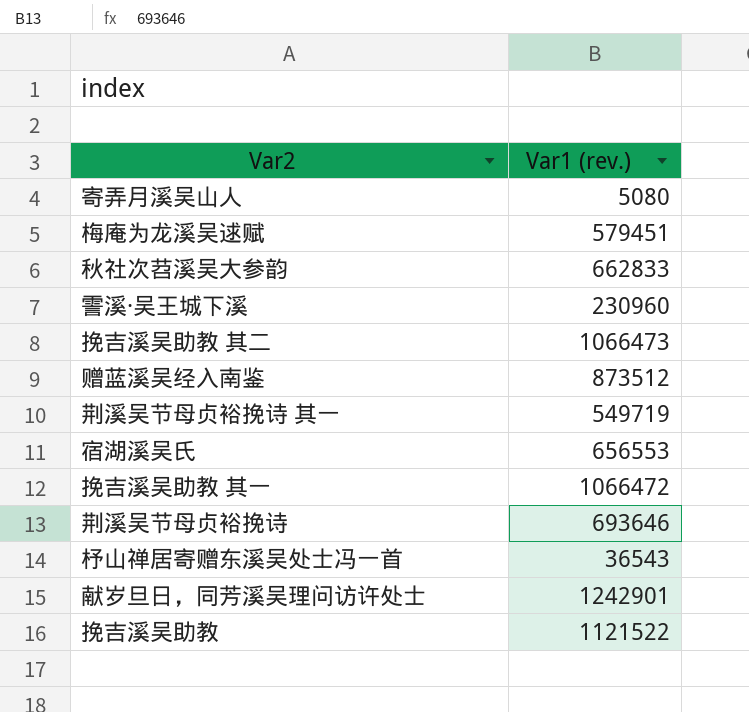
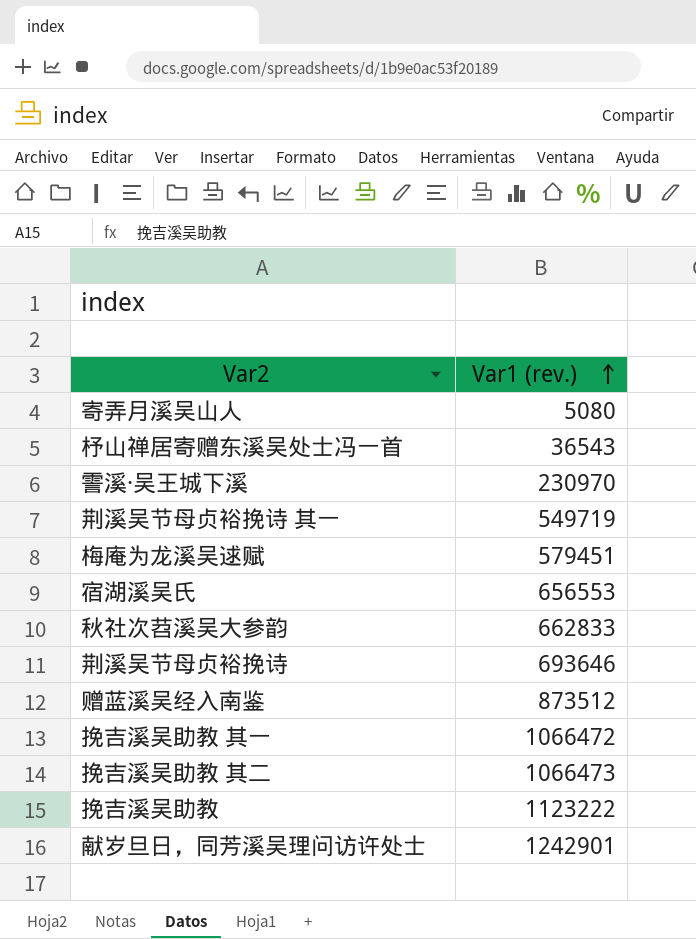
row order: none -> Var1 (rev.) ascending
霅溪·吴王城下溪 | Var1 (rev.): 230960 -> 230970
挽吉溪吴助教 | Var1 (rev.): 1121522 -> 1123222

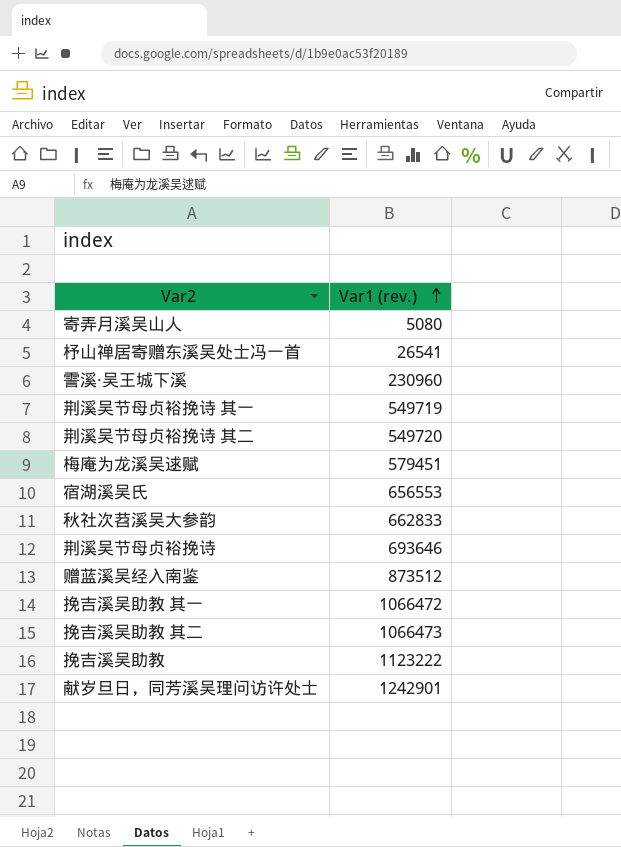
杼山禅居寄赠东溪吴处士冯一首 | Var1 (rev.): 36543 -> 26541
霅溪·吴王城下溪 | Var1 (rev.): 230970 -> 230960
row 荆溪吴节母贞裕挽诗 其二: none -> 549720

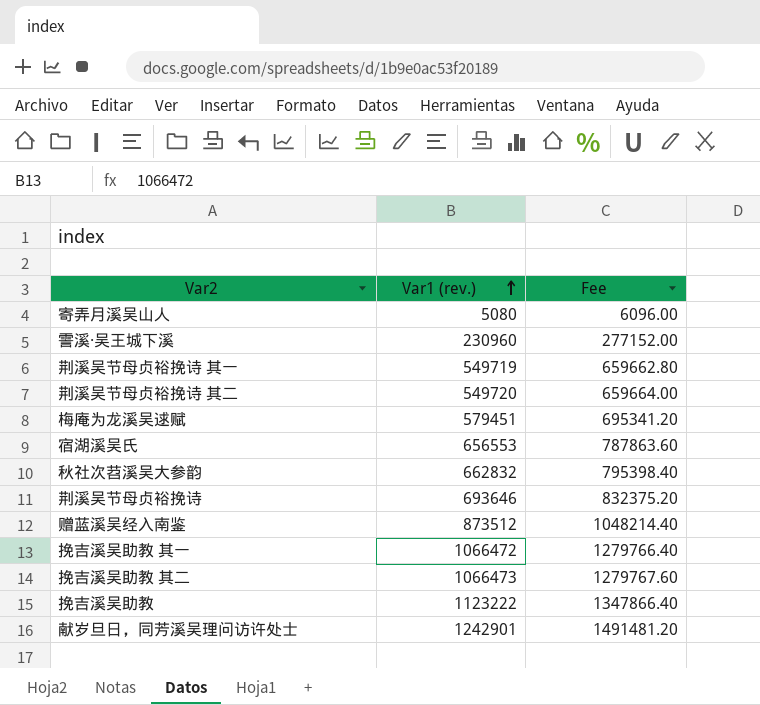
column Fee | formula: none -> [Var1 (rev.)] * 1.2
row 杼山禅居寄赠东溪吴处士冯一首: 26541 -> none
秋社次苕溪吴大参韵 | Var1 (rev.): 662833 -> 662832

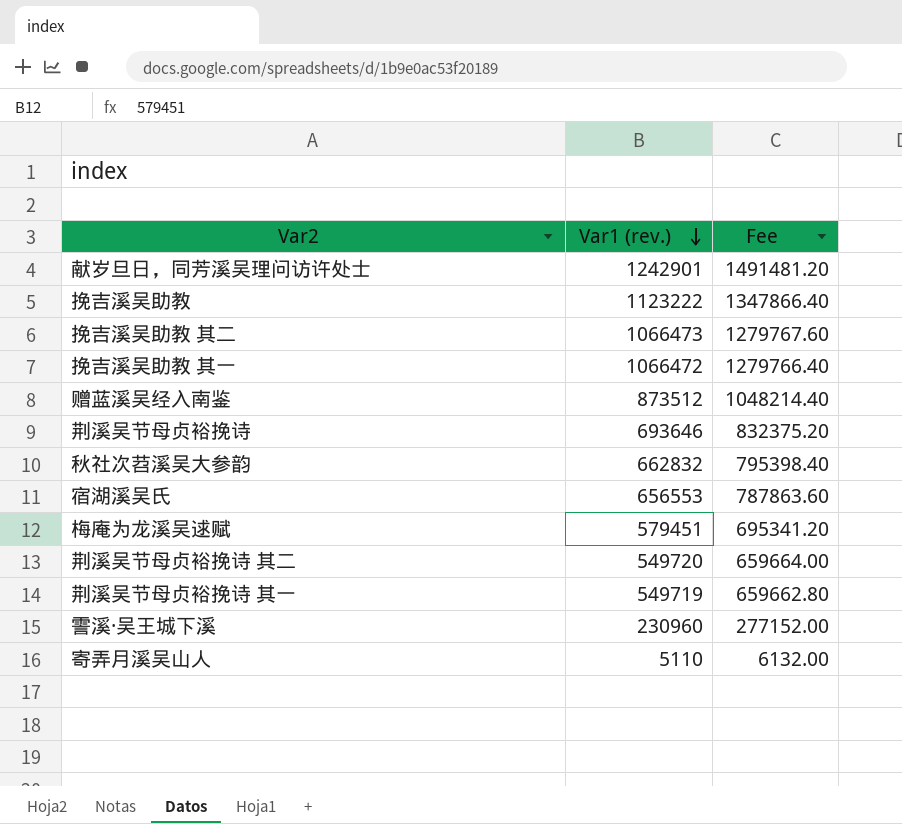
row order: Var1 (rev.) ascending -> Var1 (rev.) descending
寄弄月溪吴山人 | Var1 (rev.): 5080 -> 5110
寄弄月溪吴山人 | Fee: 6096.00 -> 6132.00

